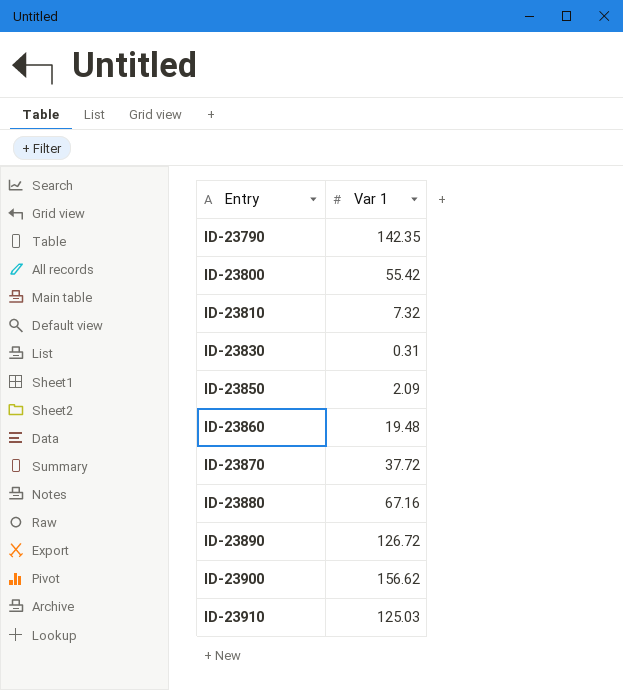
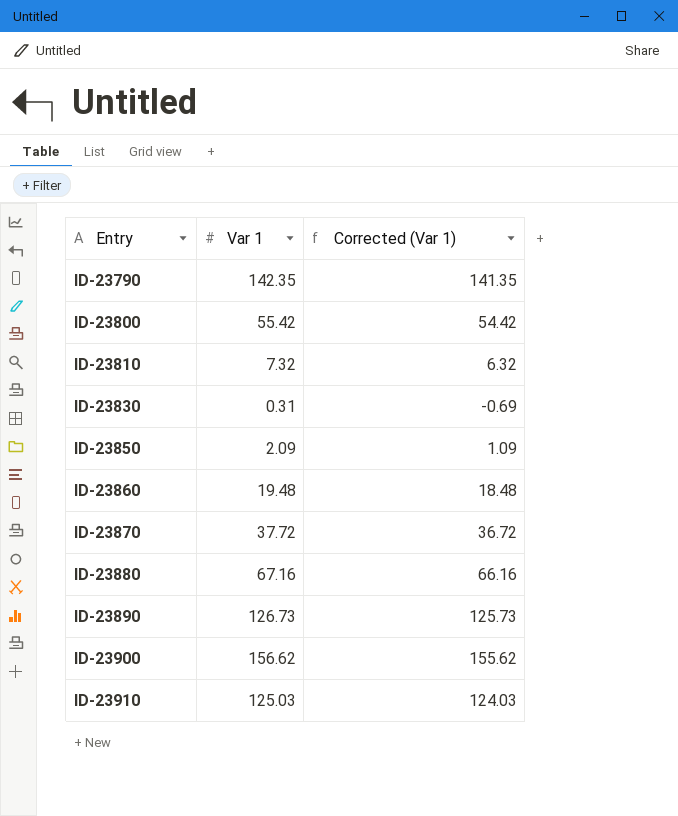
column Corrected (Var 1) | formula: none -> [Var 1] - 1
ID-23890 | Var 1: 126.72 -> 126.73

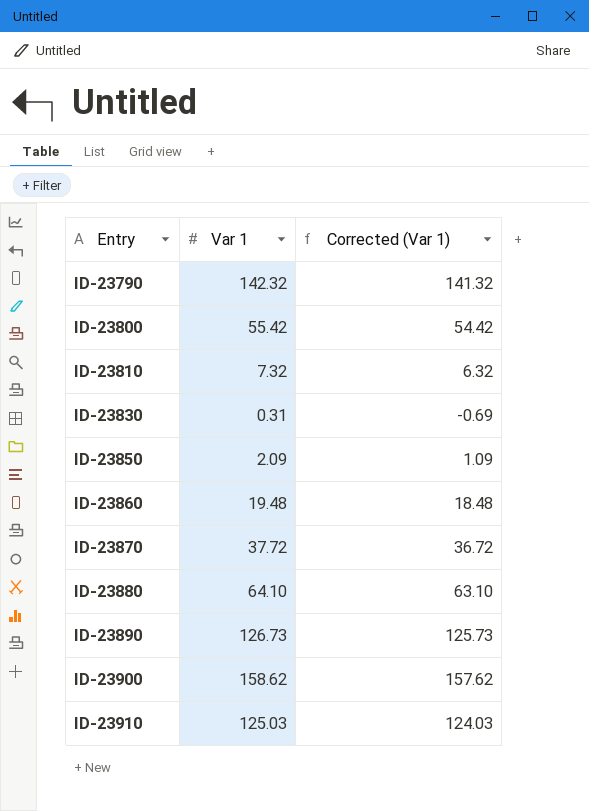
ID-23790 | Var 1: 142.35 -> 142.32
ID-23790 | Corrected (Var 1): 141.35 -> 141.32
ID-23880 | Var 1: 67.16 -> 64.10
ID-23880 | Corrected (Var 1): 66.16 -> 63.10
ID-23900 | Var 1: 156.62 -> 158.62
ID-23900 | Corrected (Var 1): 155.62 -> 157.62

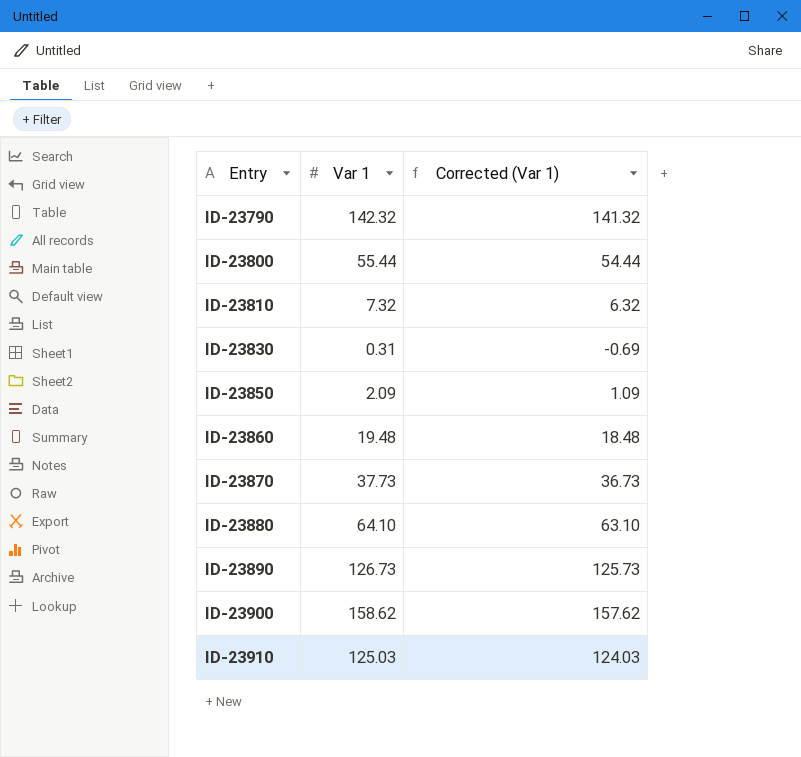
ID-23800 | Var 1: 55.42 -> 55.44
ID-23800 | Corrected (Var 1): 54.42 -> 54.44
ID-23870 | Var 1: 37.72 -> 37.73
ID-23870 | Corrected (Var 1): 36.72 -> 36.73

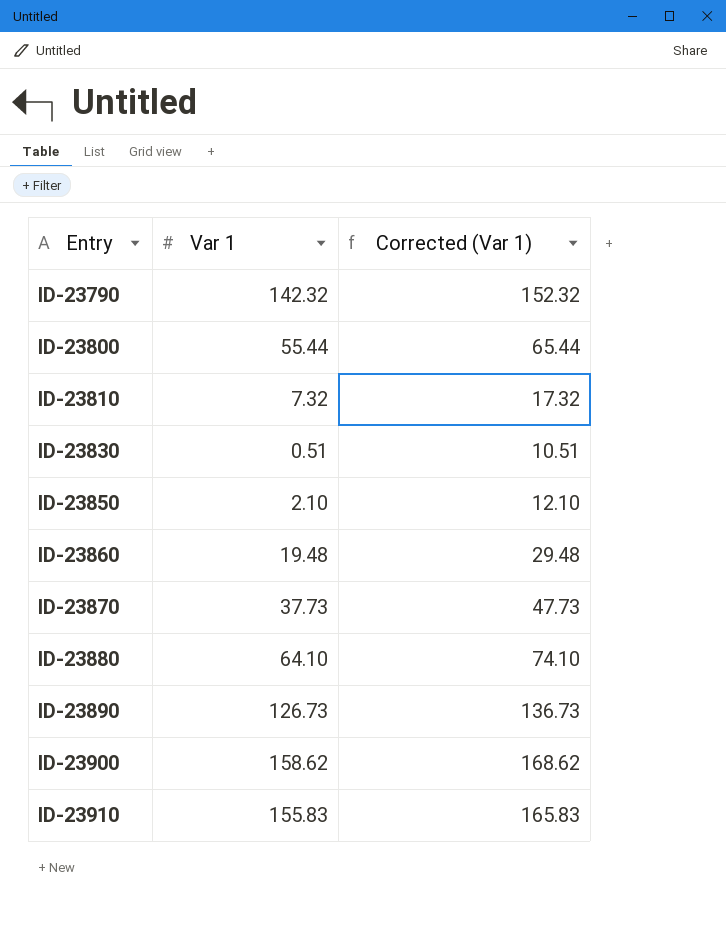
column Corrected (Var 1) | formula: [Var 1] - 1 -> [Var 1] + 10
ID-23830 | Var 1: 0.31 -> 0.51
ID-23850 | Var 1: 2.09 -> 2.10
ID-23910 | Var 1: 125.03 -> 155.83

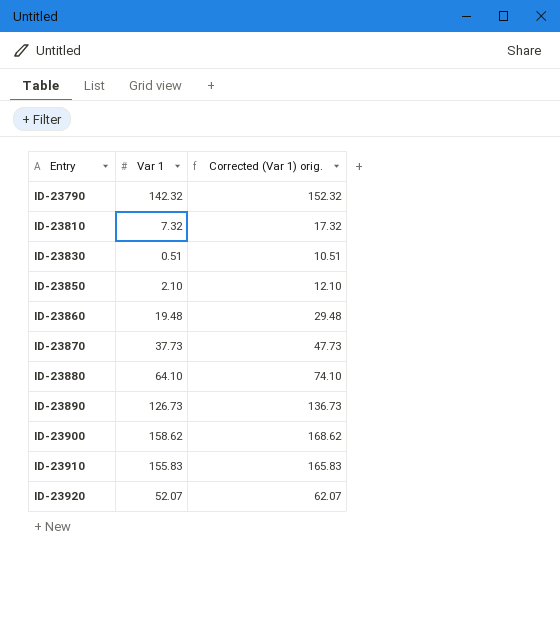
column name: Corrected (Var 1) -> Corrected (Var 1) orig.
row ID-23800: 55.44 | 65.44 -> none
row ID-23920: none -> 52.07 | 62.07

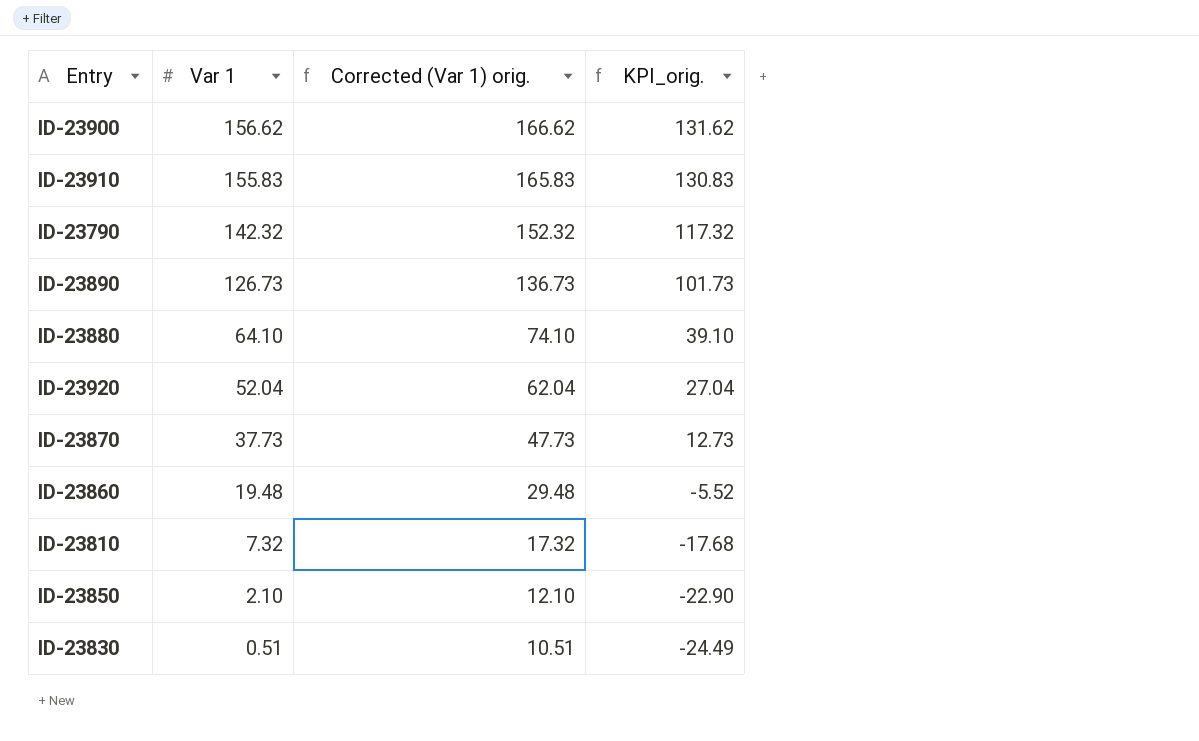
row order: Entry ascending -> Var 1 descending
column KPI_orig. | formula: none -> [Var 1] - 25
ID-23900 | Var 1: 158.62 -> 156.62
ID-23900 | Corrected (Var 1) orig.: 168.62 -> 166.62
ID-23920 | Var 1: 52.07 -> 52.04
ID-23920 | Corrected (Var 1) orig.: 62.07 -> 62.04

